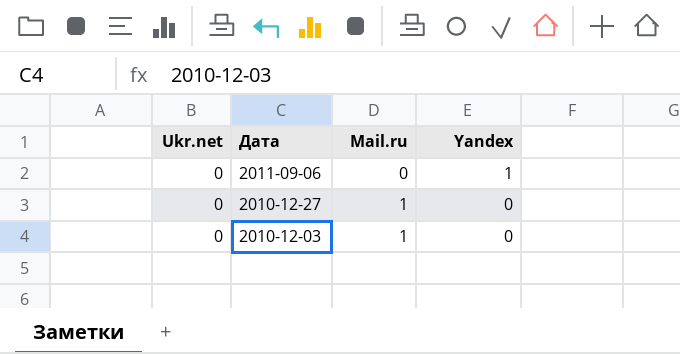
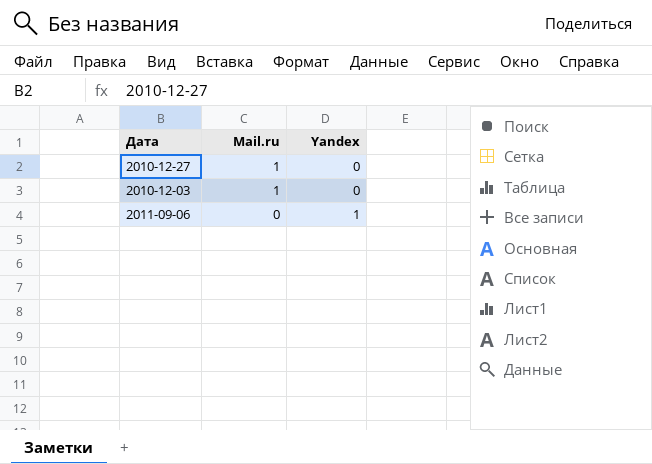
row order: Дата descending -> Mail.ru descending
column Ukr.net | position: 1 -> none

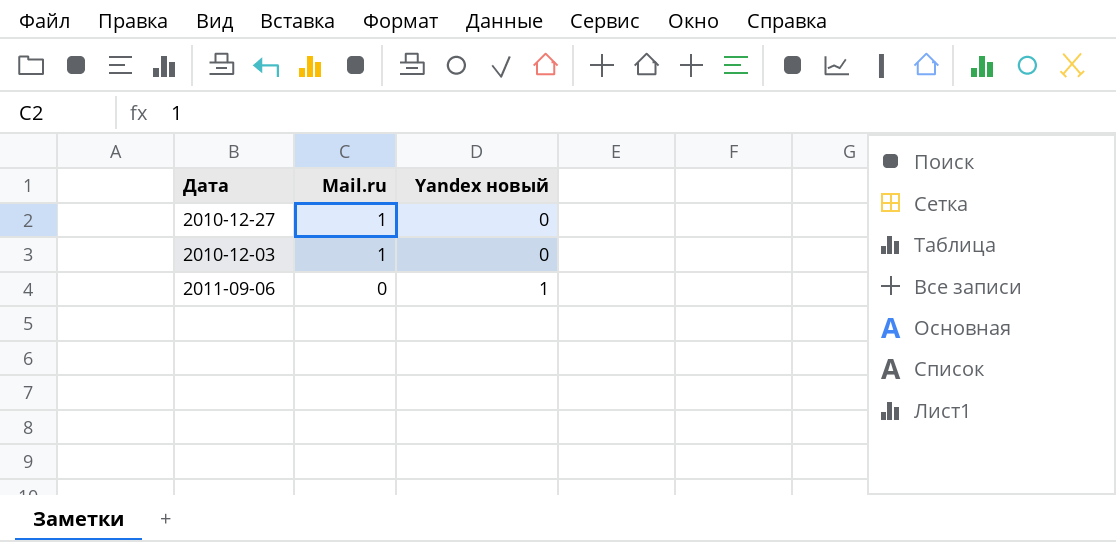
column name: Yandex -> Yandex новый

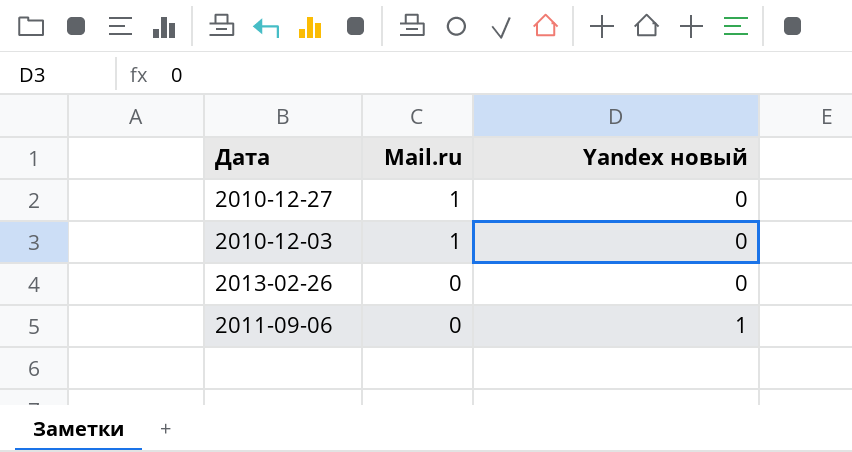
row 2013-02-26: none -> 0 | 0

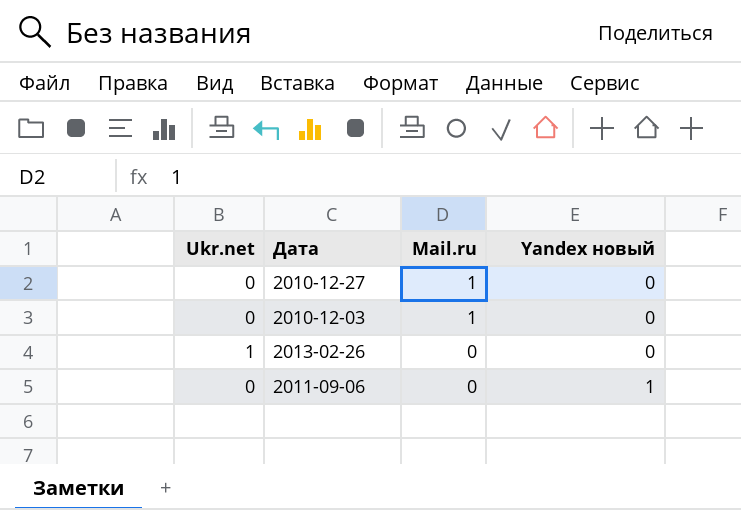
column Ukr.net | position: none -> 1

